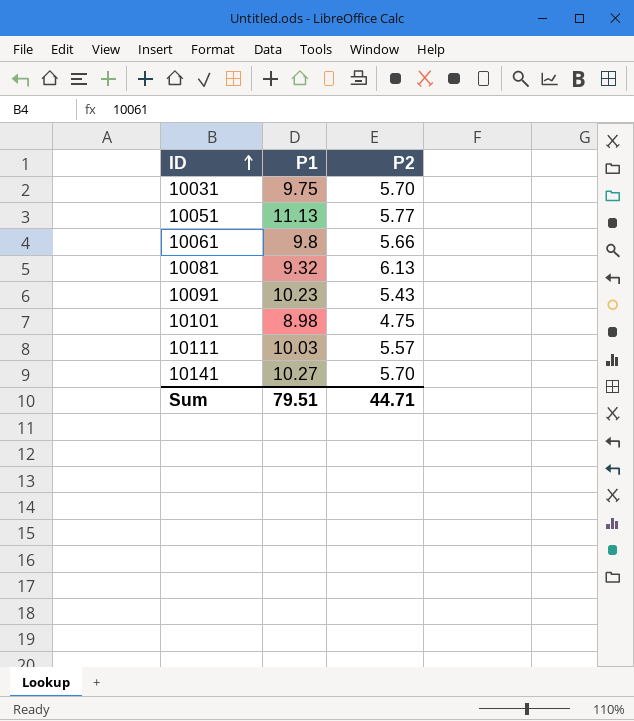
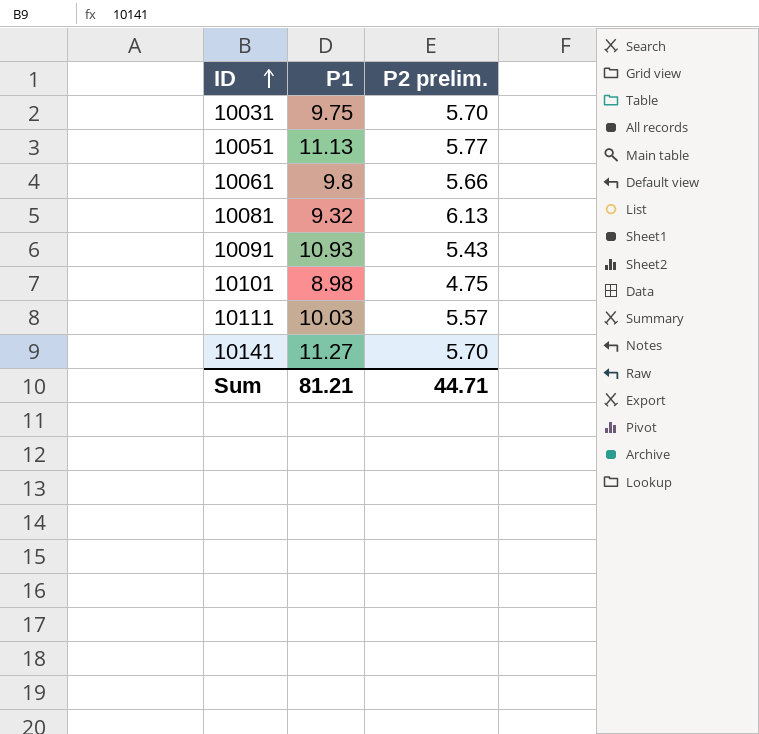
column name: P2 -> P2 prelim.
10091 | P1: 10.23 -> 10.93
10141 | P1: 10.27 -> 11.27
Sum | P1: 79.51 -> 81.21

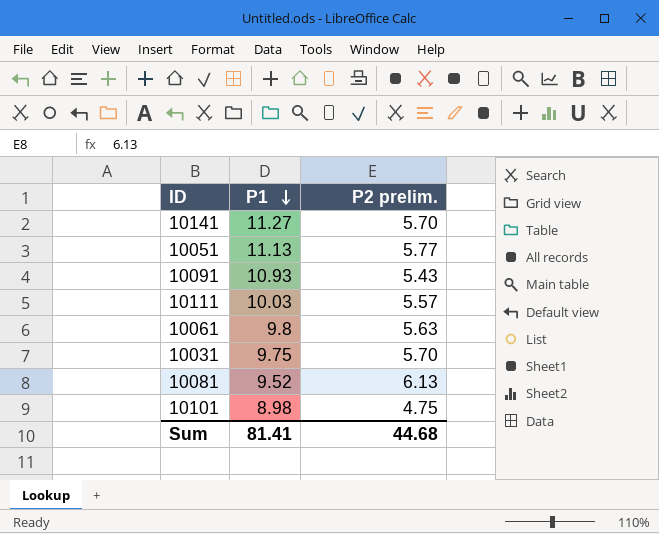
row order: ID ascending -> P1 descending
10061 | P2 prelim.: 5.66 -> 5.63
10081 | P1: 9.32 -> 9.52
Sum | P1: 81.21 -> 81.41
Sum | P2 prelim.: 44.71 -> 44.68

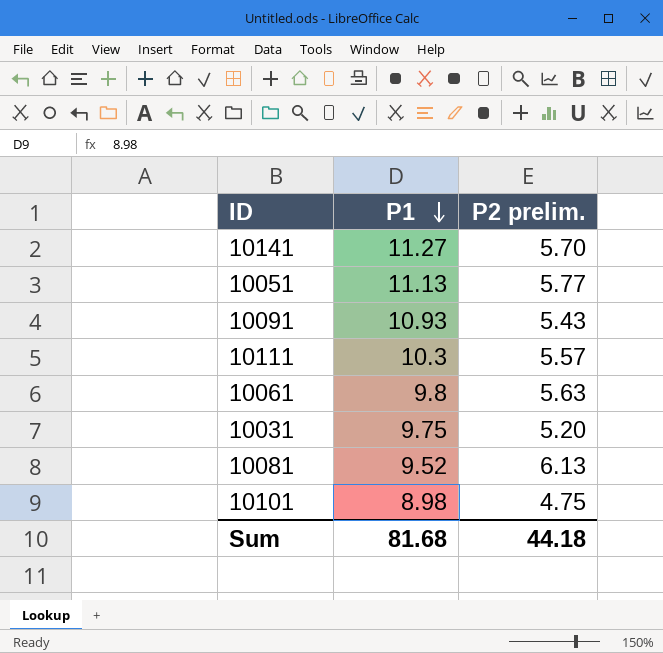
10111 | P1: 10.03 -> 10.3
10031 | P2 prelim.: 5.70 -> 5.20
Sum | P1: 81.41 -> 81.68
Sum | P2 prelim.: 44.68 -> 44.18

